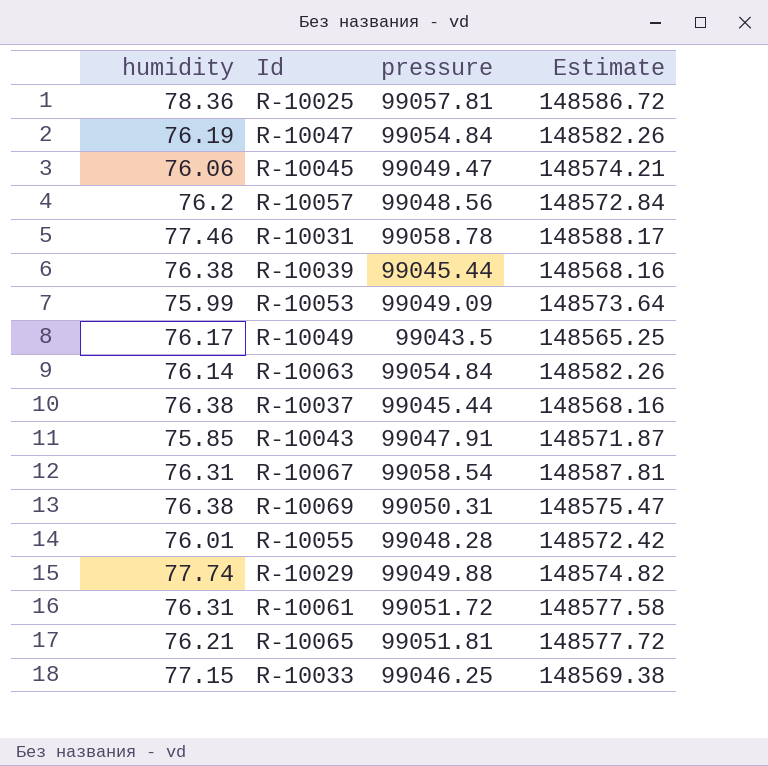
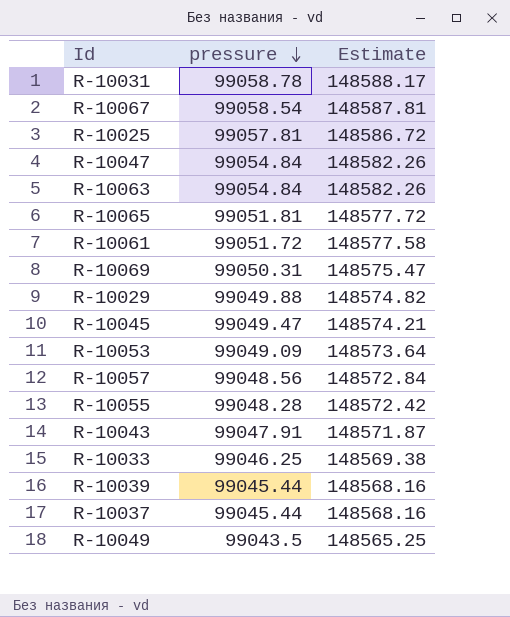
row order: none -> pressure descending
column humidity | position: 1 -> none

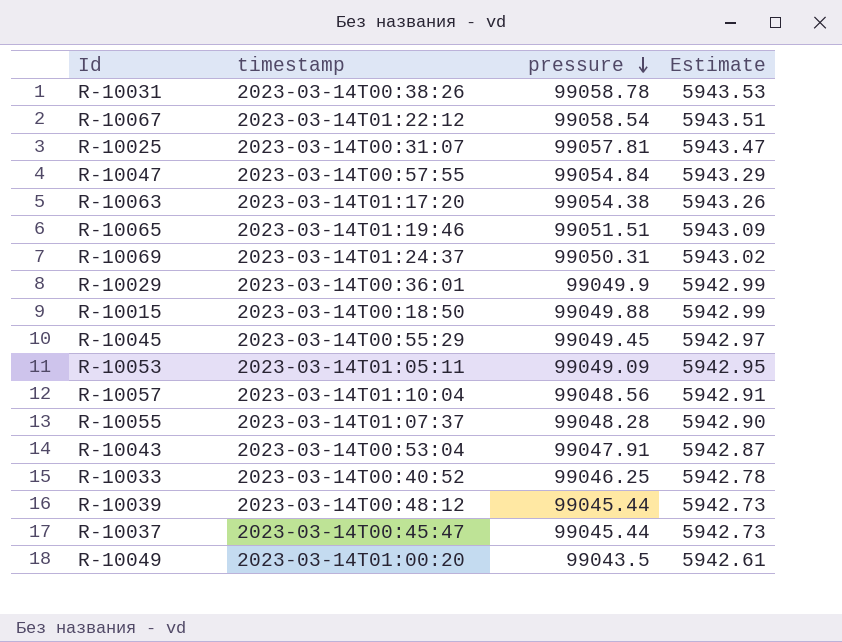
column timestamp | position: none -> 2
column Estimate | formula: [pressure] * 1.5 -> [pressure] * 0.06
row R-10061: 99051.72 | 148577.58 -> none
R-10063 | pressure: 99054.84 -> 99054.38
R-10065 | pressure: 99051.81 -> 99051.51
R-10029 | pressure: 99049.88 -> 99049.9
row R-10015: none -> 2023-03-14T00:18:50 | 99049.88 | 5942.99
R-10045 | pressure: 99049.47 -> 99049.45

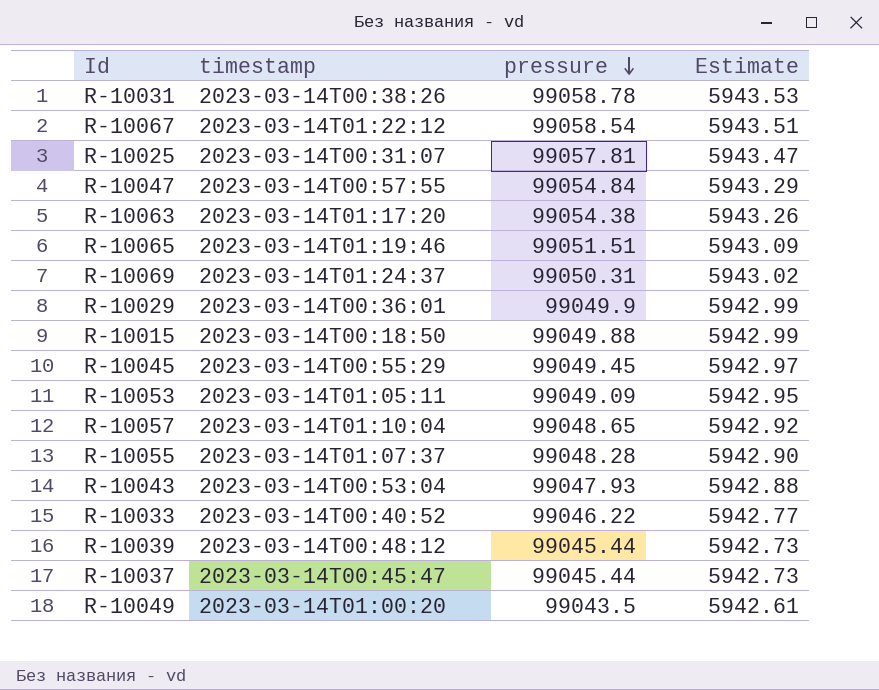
R-10057 | pressure: 99048.56 -> 99048.65
R-10057 | Estimate: 5942.91 -> 5942.92
R-10043 | pressure: 99047.91 -> 99047.93
R-10043 | Estimate: 5942.87 -> 5942.88
R-10033 | pressure: 99046.25 -> 99046.22
R-10033 | Estimate: 5942.78 -> 5942.77

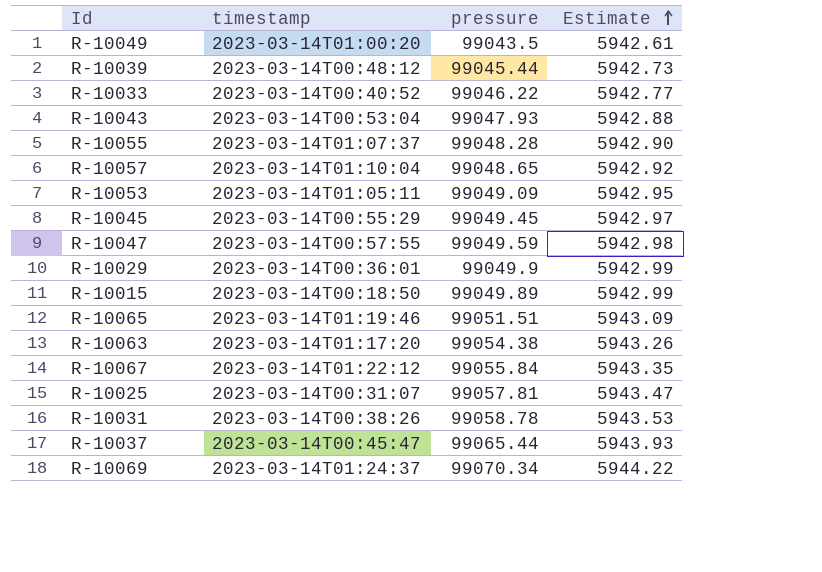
row order: pressure descending -> Estimate ascending
R-10047 | pressure: 99054.84 -> 99049.59
R-10047 | Estimate: 5943.29 -> 5942.98
R-10015 | pressure: 99049.88 -> 99049.89
R-10067 | pressure: 99058.54 -> 99055.84
R-10067 | Estimate: 5943.51 -> 5943.35
R-10037 | pressure: 99045.44 -> 99065.44
R-10037 | Estimate: 5942.73 -> 5943.93
R-10069 | pressure: 99050.31 -> 99070.34
R-10069 | Estimate: 5943.02 -> 5944.22

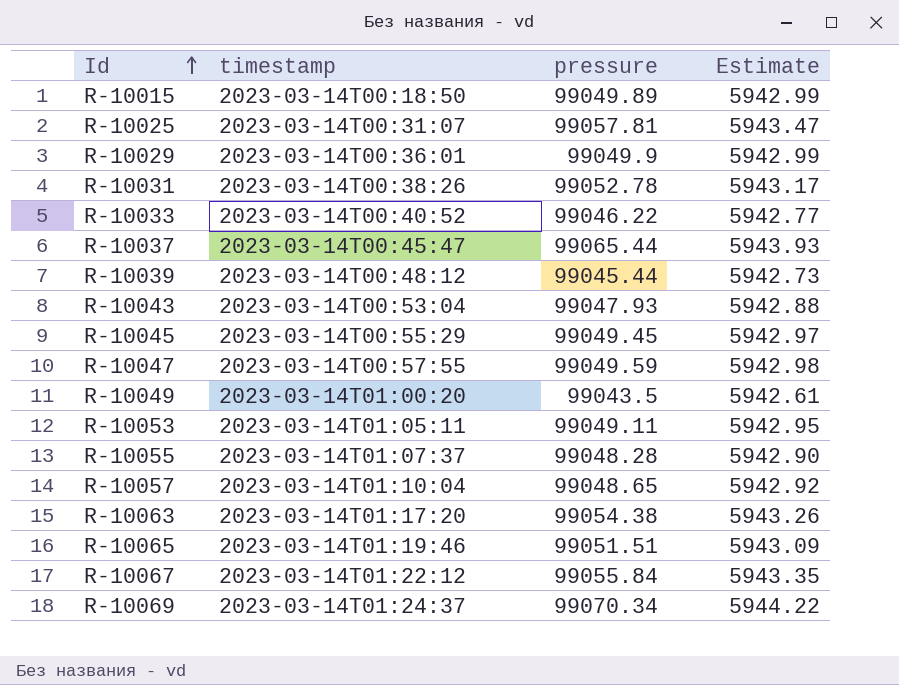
row order: Estimate ascending -> Id ascending
R-10031 | pressure: 99058.78 -> 99052.78
R-10031 | Estimate: 5943.53 -> 5943.17
R-10053 | pressure: 99049.09 -> 99049.11

